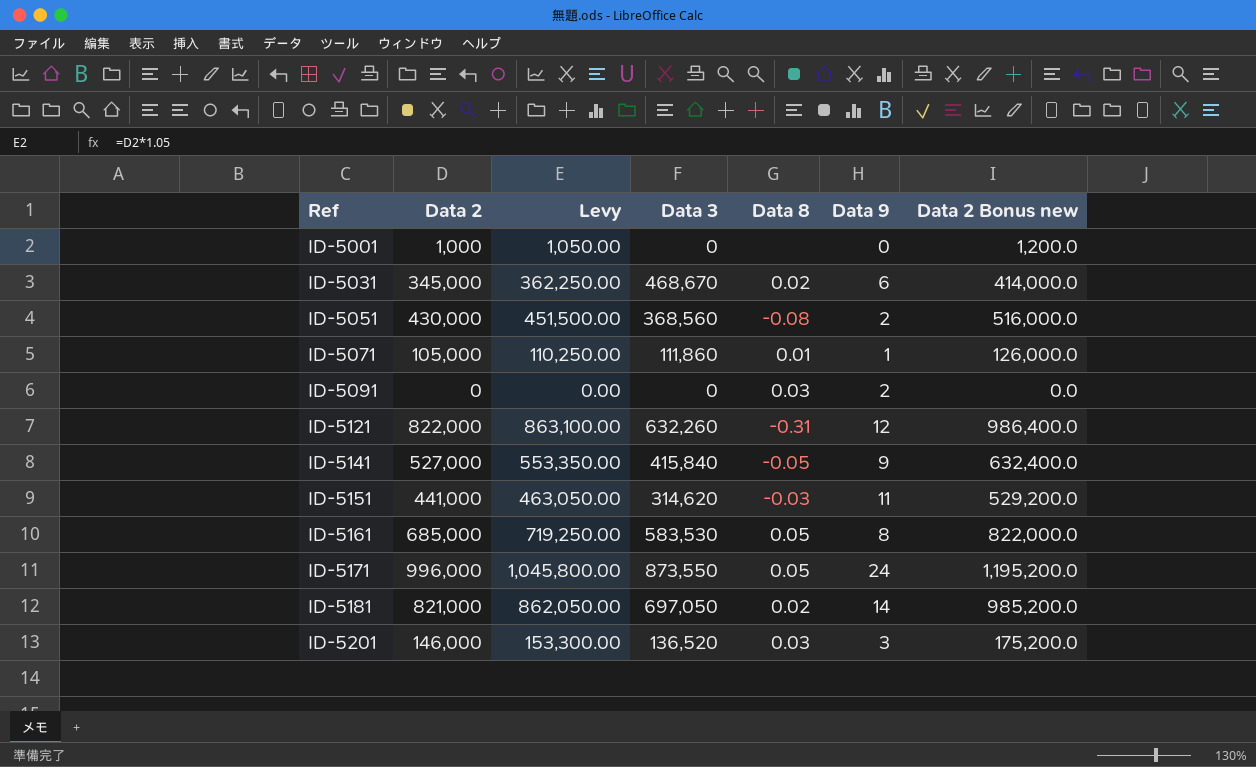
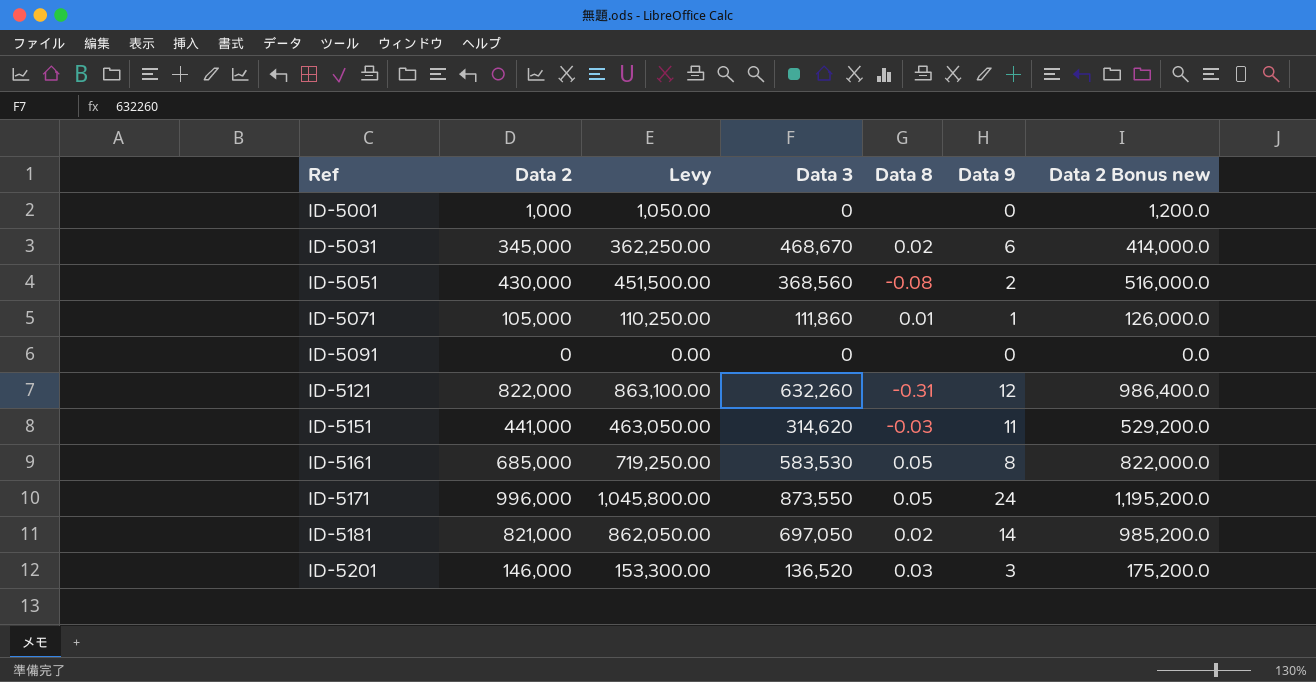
row ID-5141: 527,000 | 553,350.00 | 415,840 | -0.05 | 9 | 632,400.0 -> none
ID-5091 | Data 8: 0.03 -> none
ID-5091 | Data 9: 2 -> 0

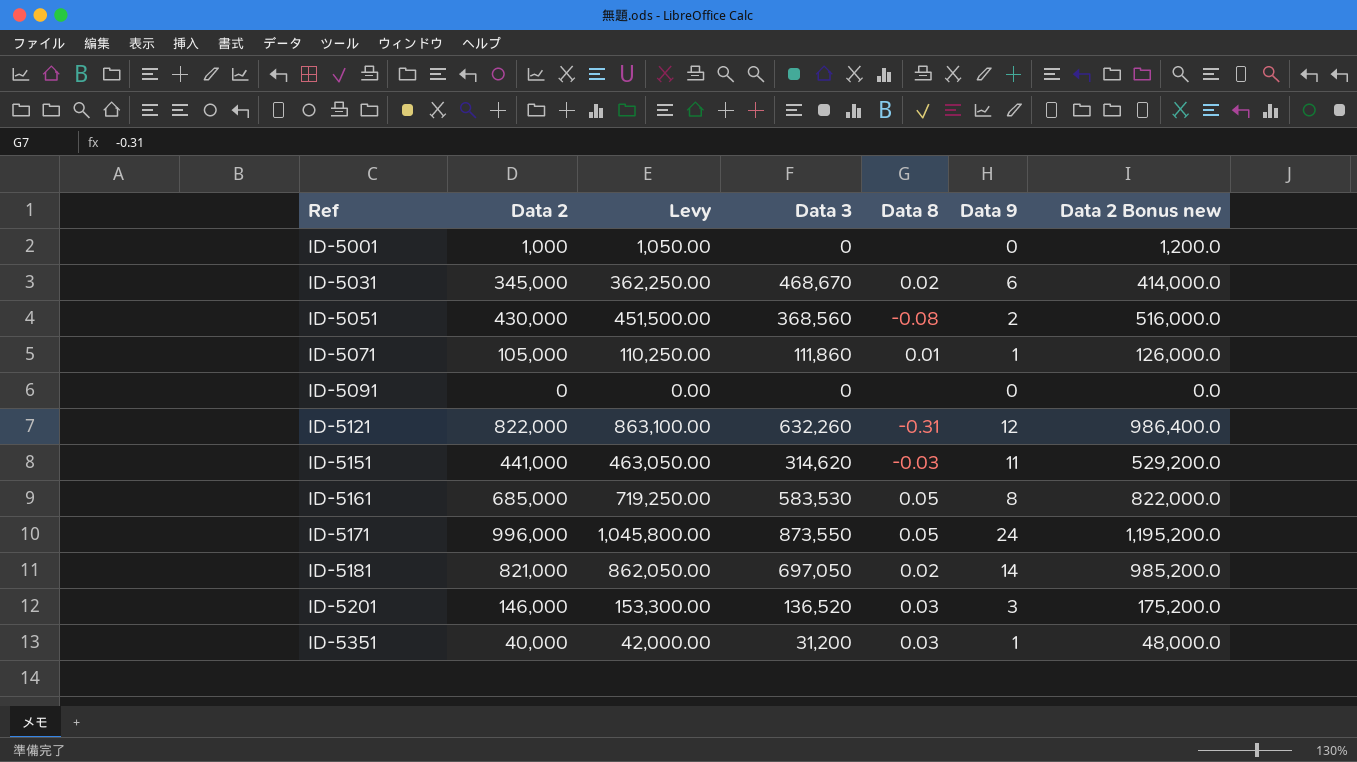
row ID-5351: none -> 40,000 | 42,000.00 | 31,200 | 0.03 | 1 | 48,000.0

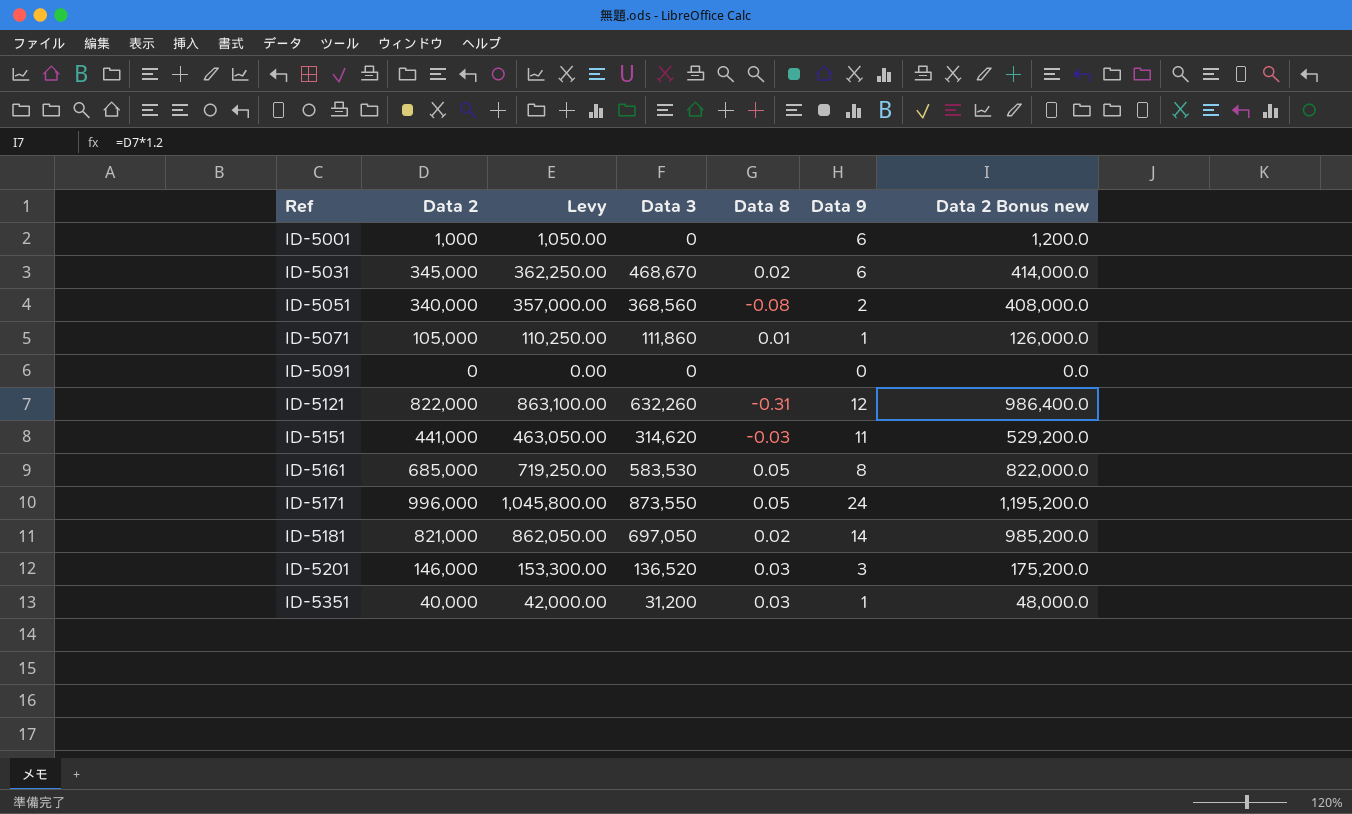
ID-5001 | Data 9: 0 -> 6
ID-5051 | Data 2: 430,000 -> 340,000
ID-5051 | Levy: 451,500.00 -> 357,000.00
ID-5051 | Data 2 Bonus new: 516,000.0 -> 408,000.0

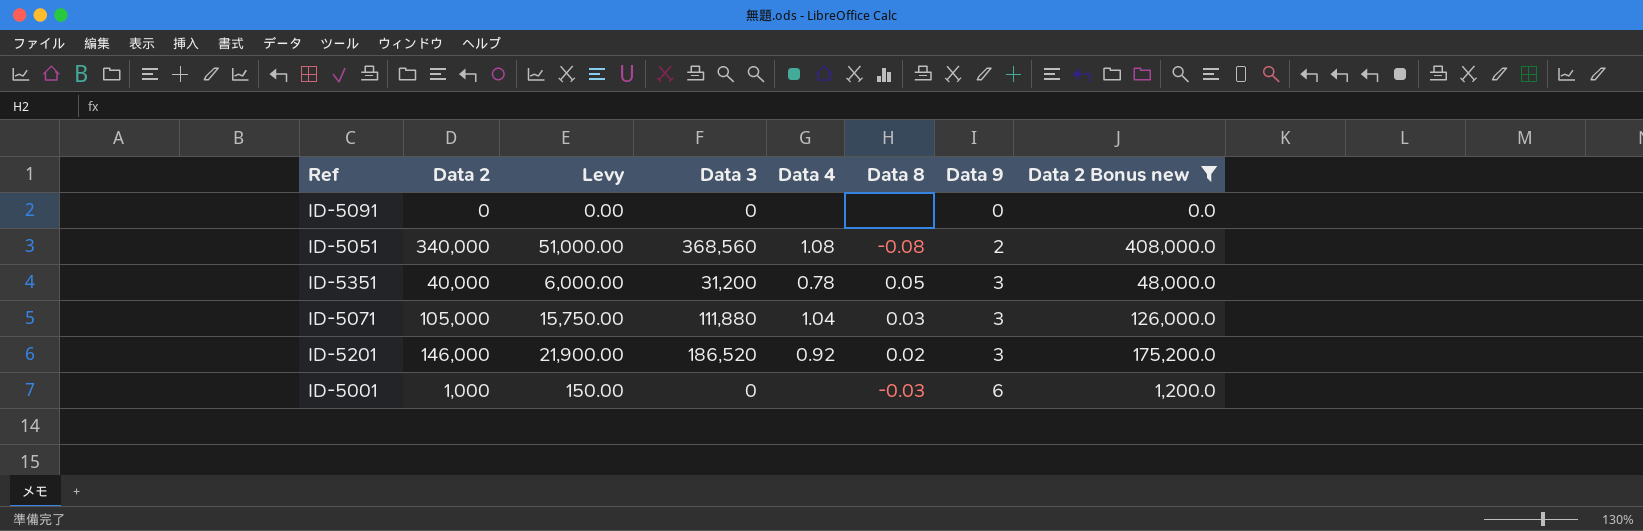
filter: none -> Data 2 Bonus new <= 408,000.0
row order: Ref ascending -> Data 9 ascending
column Levy | formula: [Data 2] * 1.05 -> [Data 2] * 0.15
column Data 4 | position: none -> 5
ID-5351 | Data 8: 0.03 -> 0.05
ID-5351 | Data 9: 1 -> 3
ID-5071 | Data 3: 111,860 -> 111,880
ID-5071 | Data 8: 0.01 -> 0.03
ID-5071 | Data 9: 1 -> 3
ID-5201 | Data 3: 136,520 -> 186,520
ID-5201 | Data 8: 0.03 -> 0.02
ID-5001 | Data 8: none -> -0.03

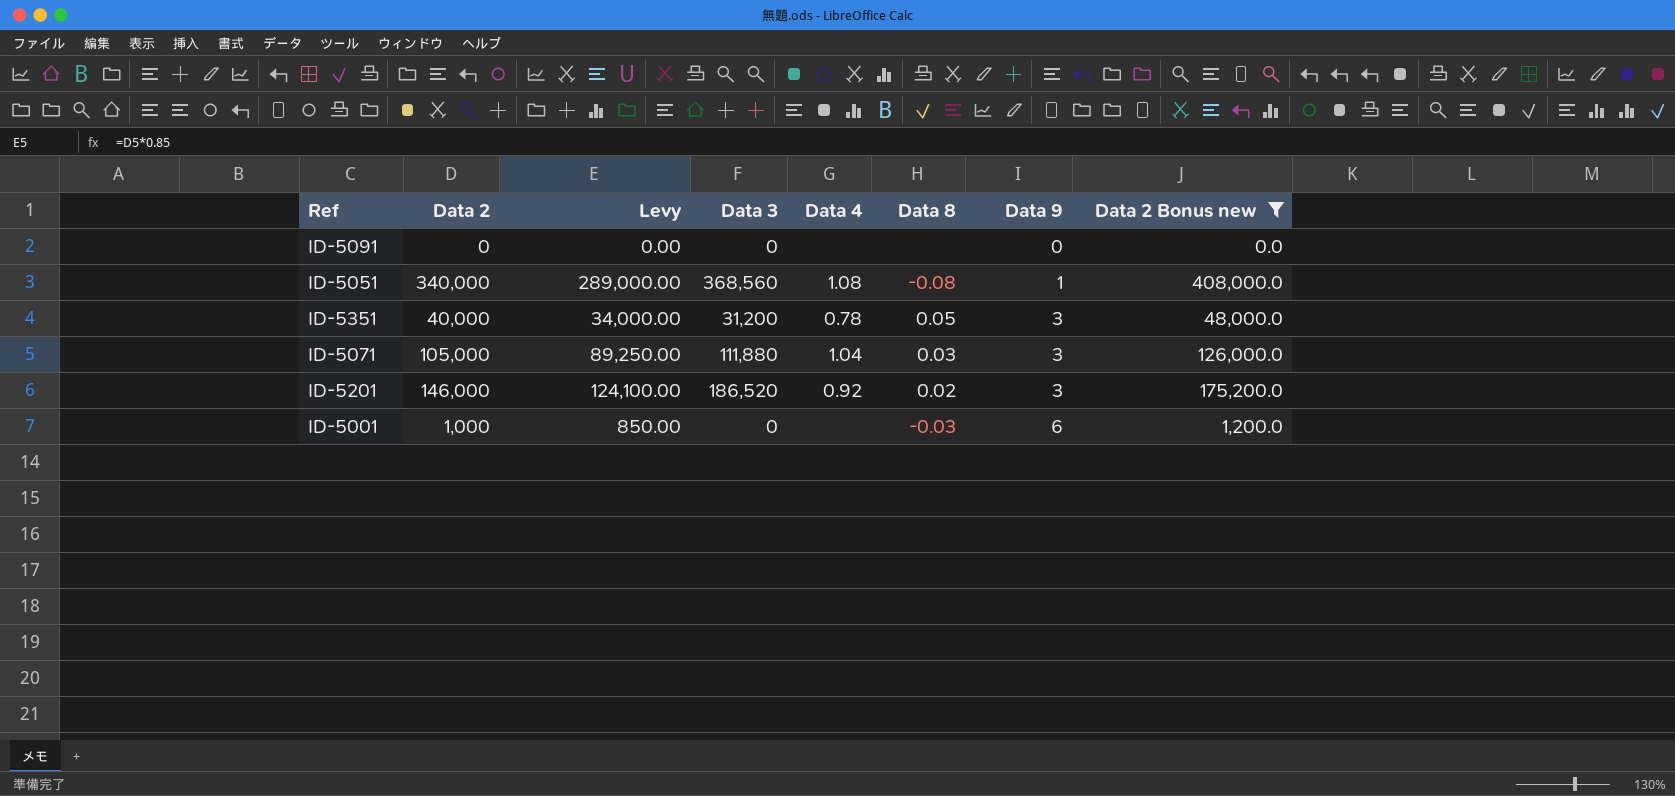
column Levy | formula: [Data 2] * 0.15 -> [Data 2] * 0.85
ID-5051 | Data 9: 2 -> 1

